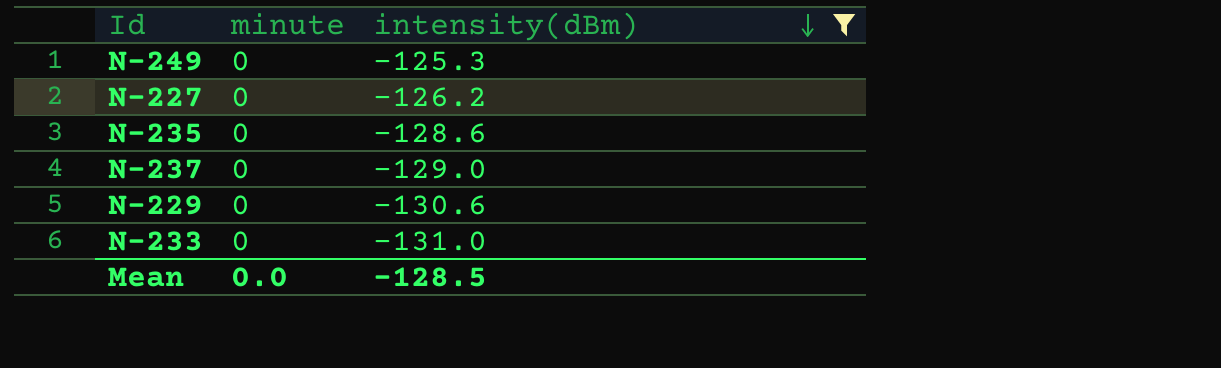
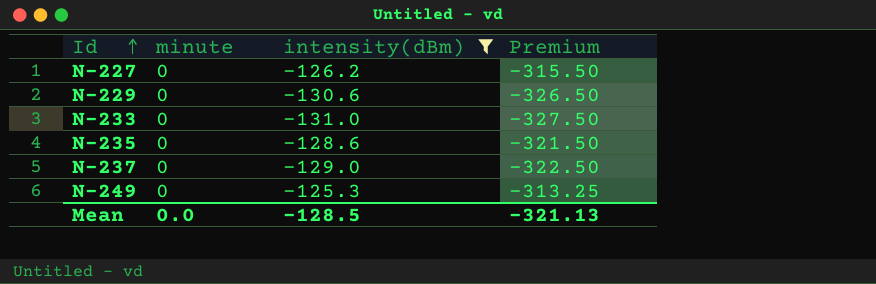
row order: intensity(dBm) descending -> Id ascending
column Premium | formula: none -> [intensity(dBm)] * 2.5

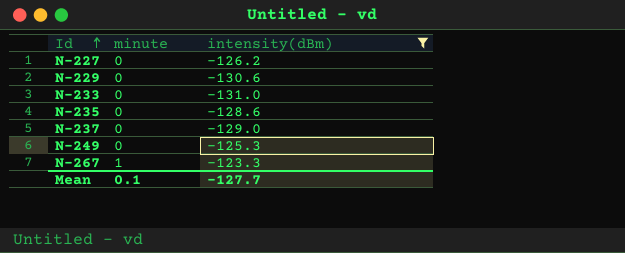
column Premium | formula: [intensity(dBm)] * 2.5 -> none
row N-267: none -> 1 | -123.3
Mean | minute: 0.0 -> 0.1
Mean | intensity(dBm): -128.5 -> -127.7

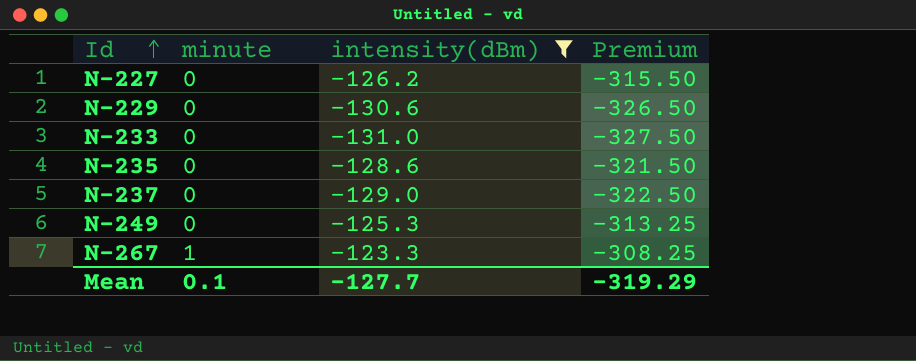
column Premium | formula: none -> [intensity(dBm)] * 2.5

